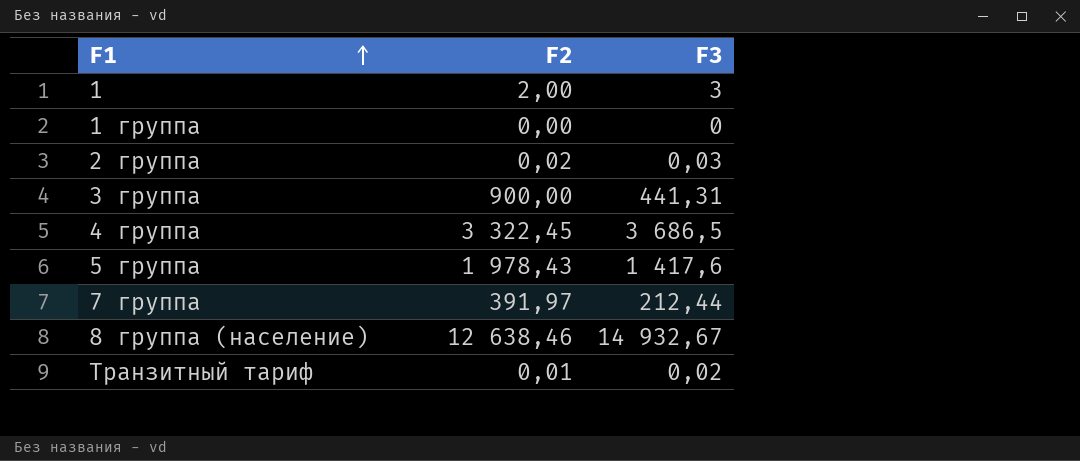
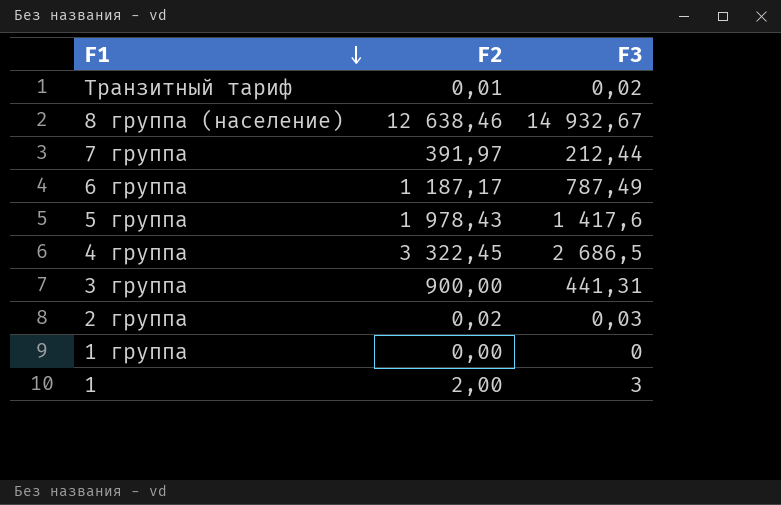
row order: F1 ascending -> F1 descending
row 6 группа: none -> 1 187,17 | 787,49
4 группа | F3: 3 686,5 -> 2 686,5

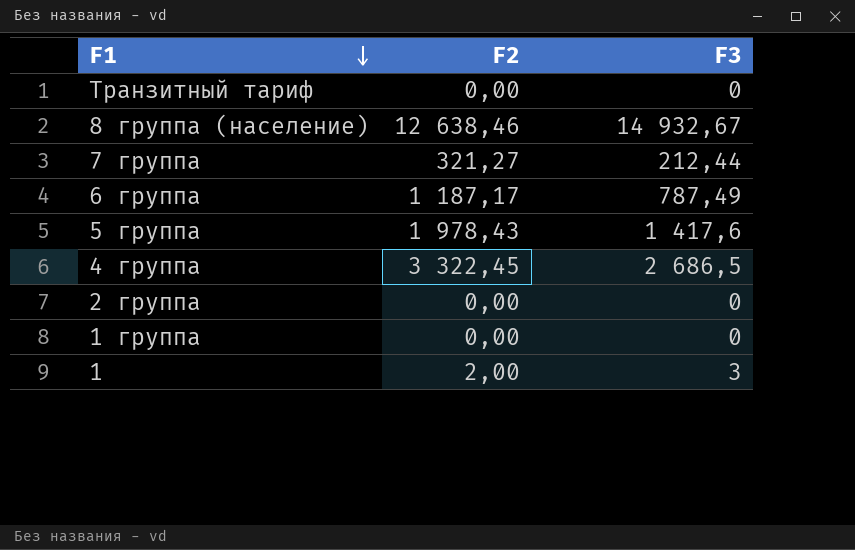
row 3 группа: 900,00 | 441,31 -> none
Транзитный тариф | F2: 0,01 -> 0,00
Транзитный тариф | F3: 0,02 -> 0
7 группа | F2: 391,97 -> 321,27
2 группа | F2: 0,02 -> 0,00
2 группа | F3: 0,03 -> 0

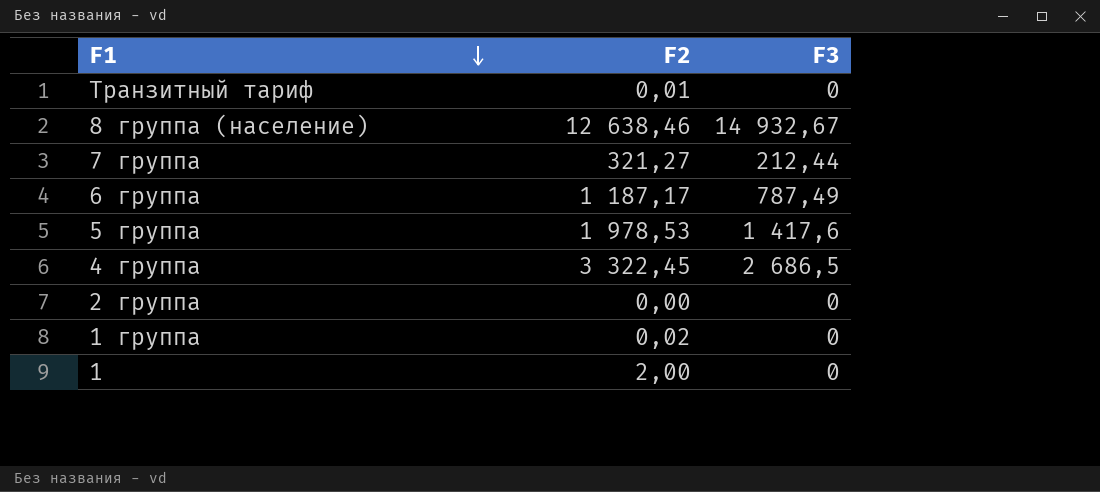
Транзитный тариф | F2: 0,00 -> 0,01
5 группа | F2: 1 978,43 -> 1 978,53
1 группа | F2: 0,00 -> 0,02
1 | F3: 3 -> 0

